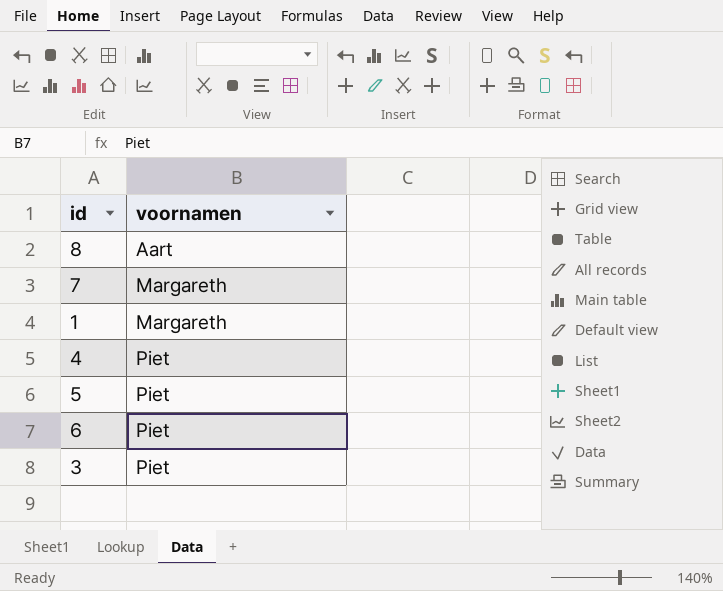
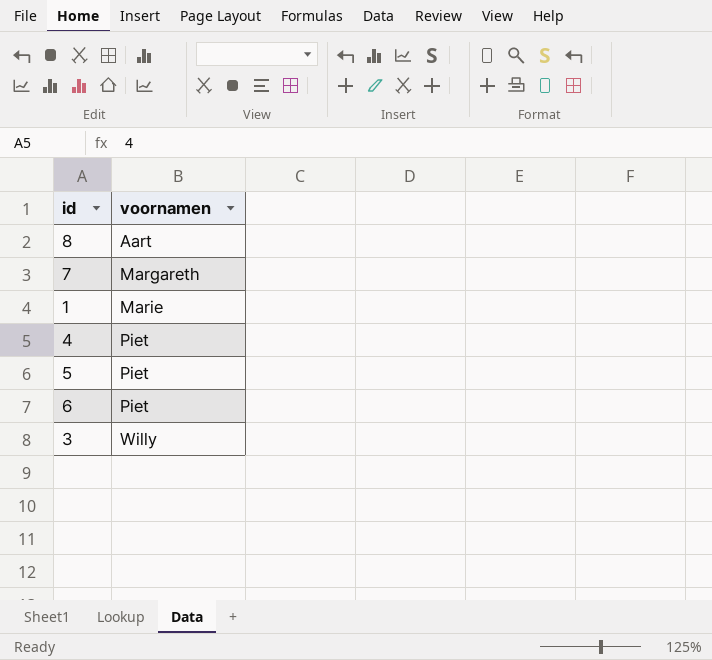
1 | voornamen: Margareth -> Marie
3 | voornamen: Piet -> Willy

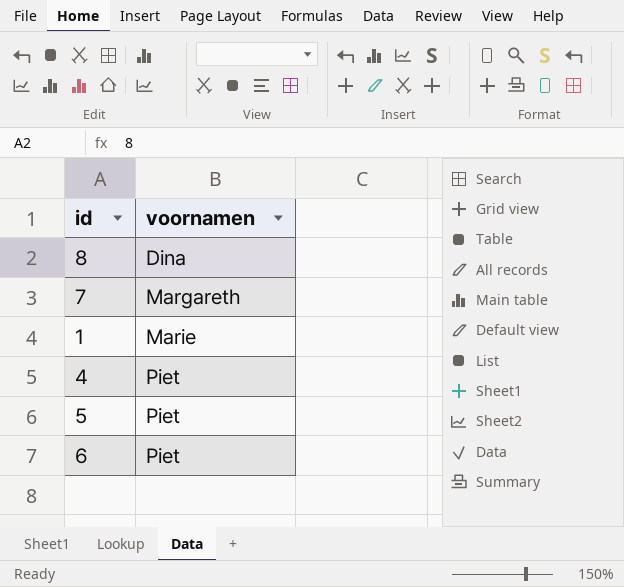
row 3: Willy -> none
8 | voornamen: Aart -> Dina

